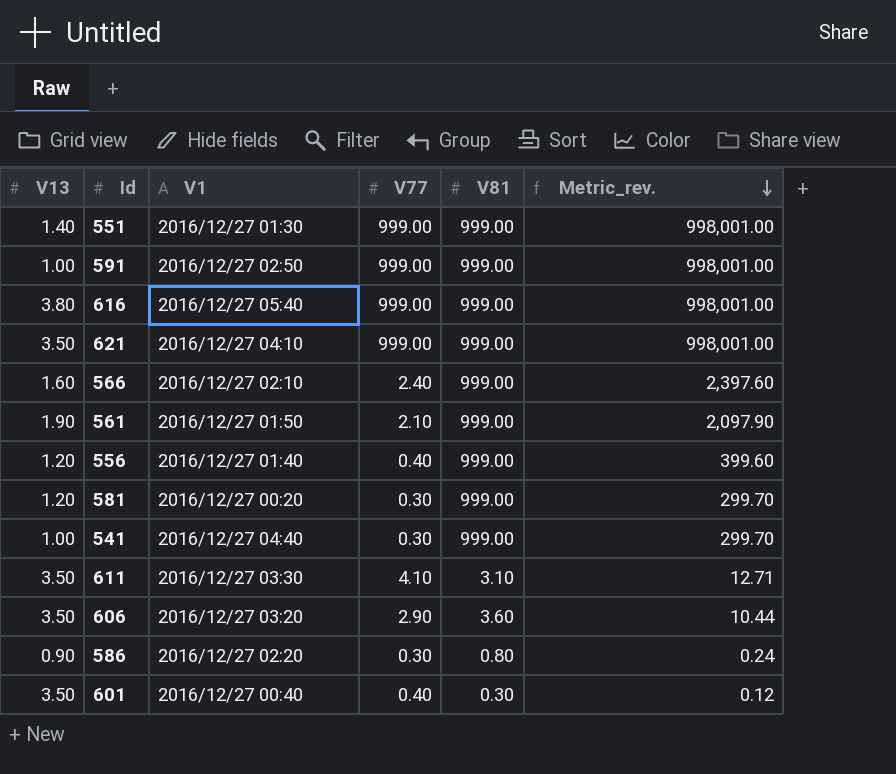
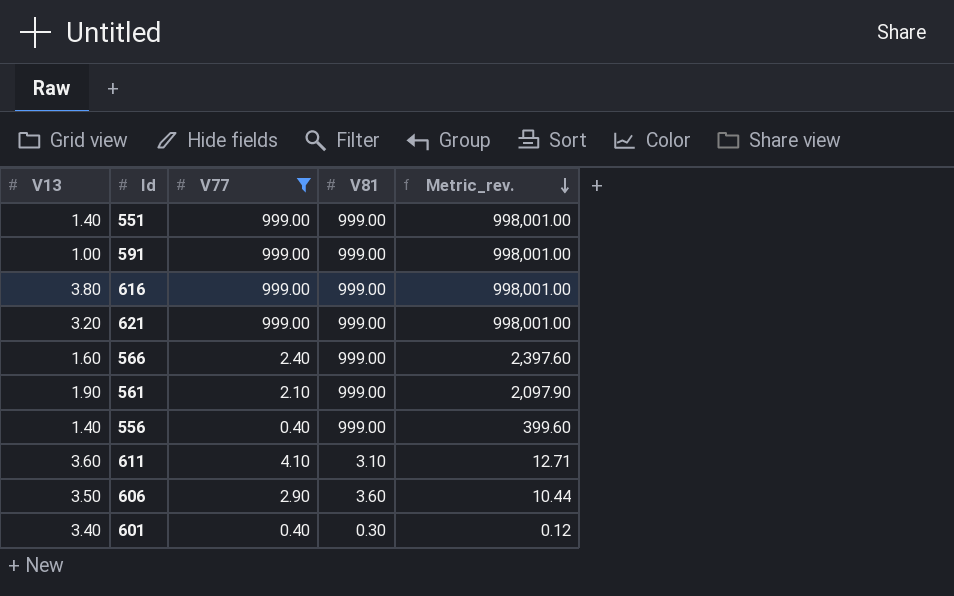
filter: none -> V77 != 0.30
column V1 | position: 3 -> none
621 | V13: 3.50 -> 3.20
556 | V13: 1.20 -> 1.40
611 | V13: 3.50 -> 3.60
601 | V13: 3.50 -> 3.40

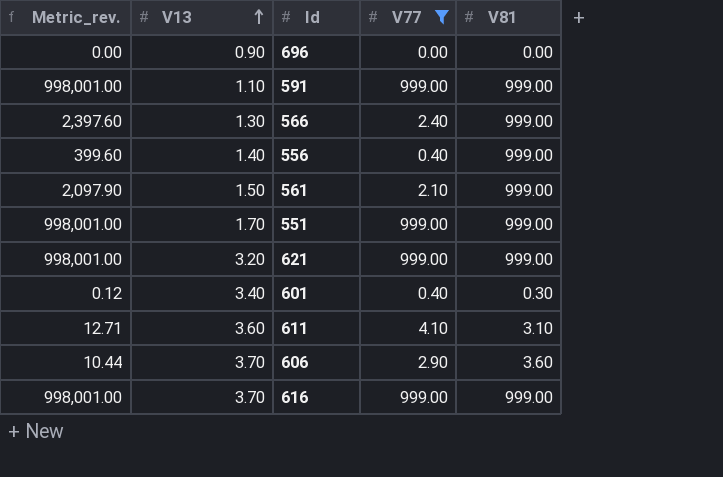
row order: Metric_rev. descending -> V13 ascending
column Metric_rev. | position: 5 -> 1
row 696: none -> 0.00 | 0.90 | 0.00 | 0.00
591 | V13: 1.00 -> 1.10
566 | V13: 1.60 -> 1.30
561 | V13: 1.90 -> 1.50
551 | V13: 1.40 -> 1.70
606 | V13: 3.50 -> 3.70
616 | V13: 3.80 -> 3.70

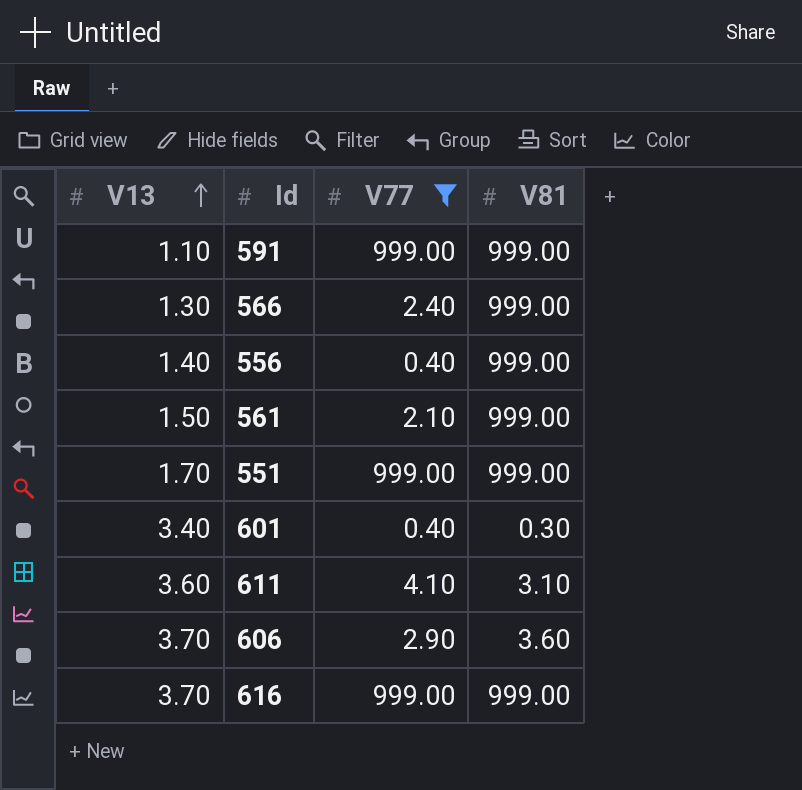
column Metric_rev. | formula: [V77] * [V81] -> none
row 696: 0.00 | 0.90 | 0.00 | 0.00 -> none
row 621: 998,001.00 | 3.20 | 999.00 | 999.00 -> none

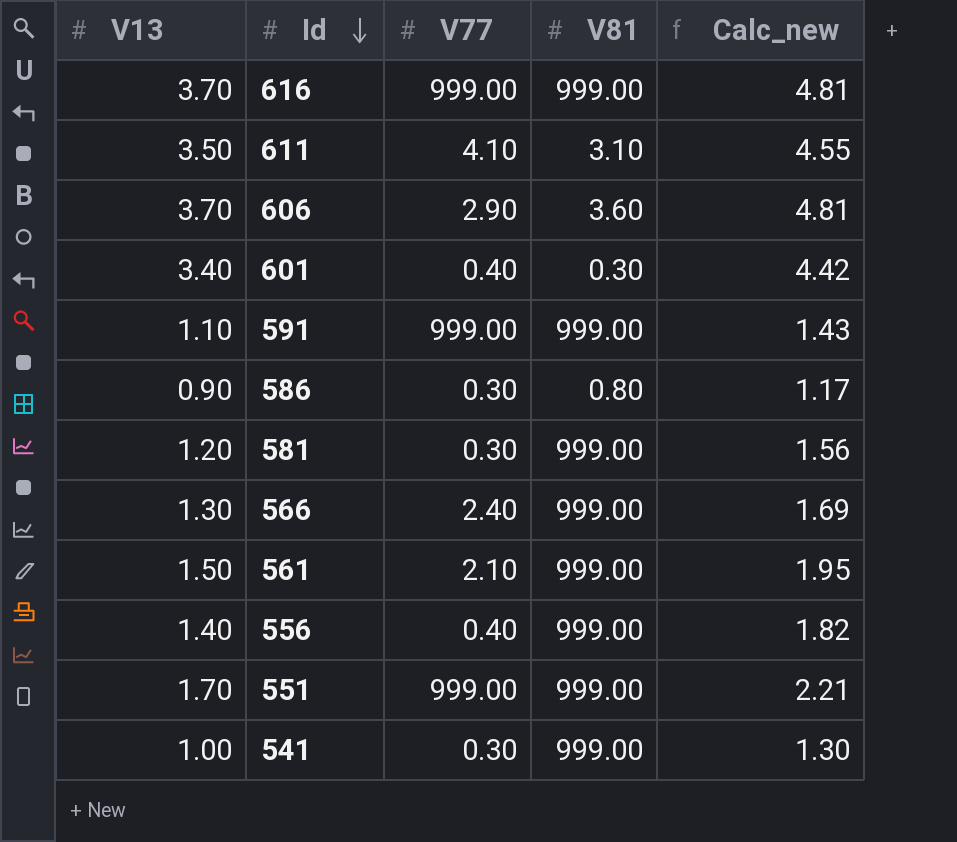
filter: V77 != 0.30 -> none
row order: V13 ascending -> Id descending
column Calc_new | formula: none -> [V13] * 1.3
611 | V13: 3.60 -> 3.50

